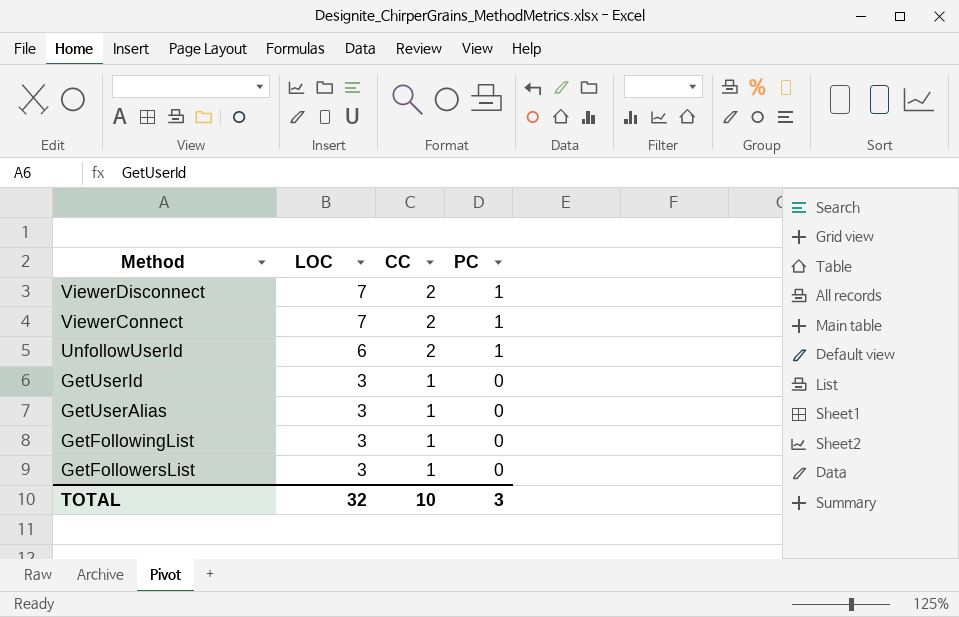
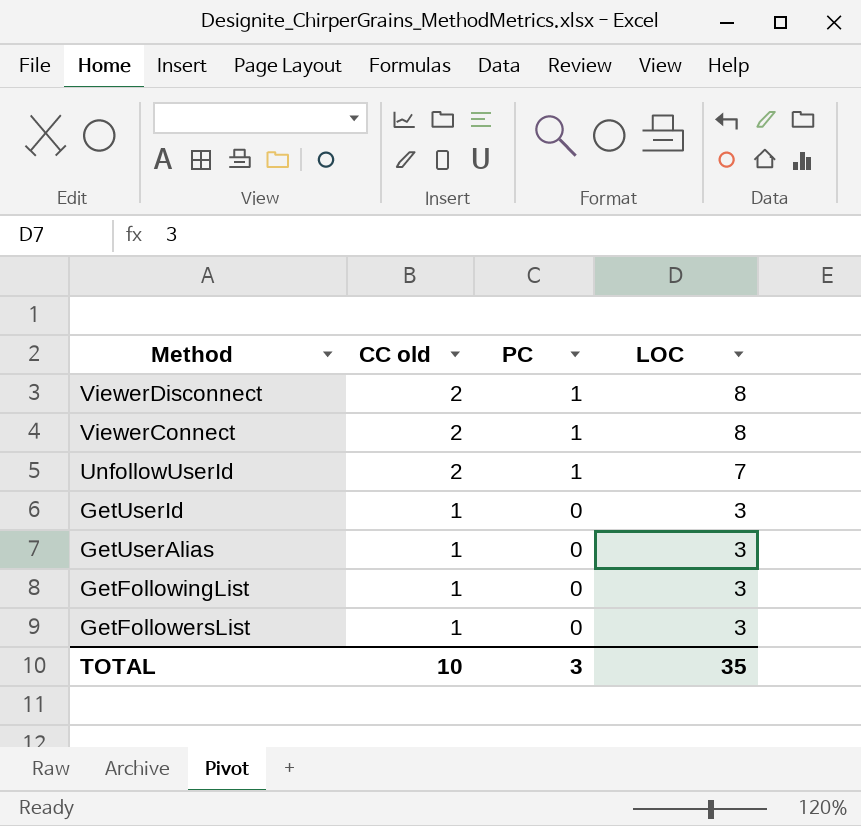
column name: CC -> CC old
column LOC | position: 2 -> 4
ViewerDisconnect | LOC: 7 -> 8
ViewerConnect | LOC: 7 -> 8
UnfollowUserId | LOC: 6 -> 7
TOTAL | LOC: 32 -> 35

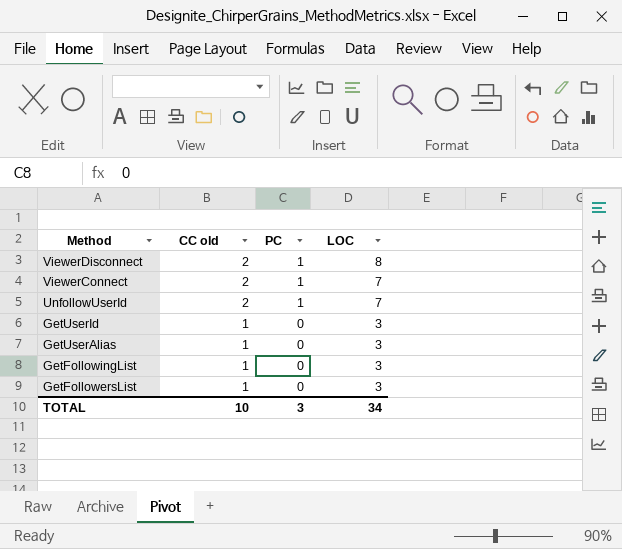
ViewerConnect | LOC: 8 -> 7
TOTAL | LOC: 35 -> 34

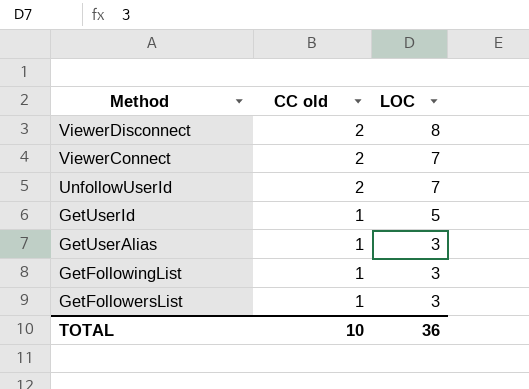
column PC | position: 3 -> none
GetUserId | LOC: 3 -> 5
TOTAL | LOC: 34 -> 36

